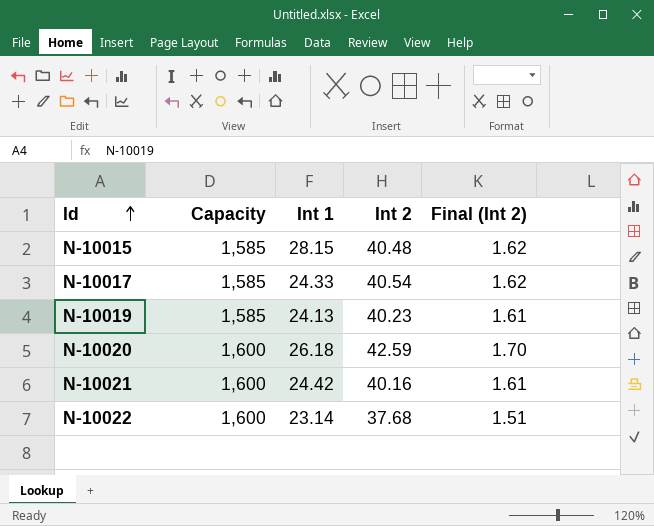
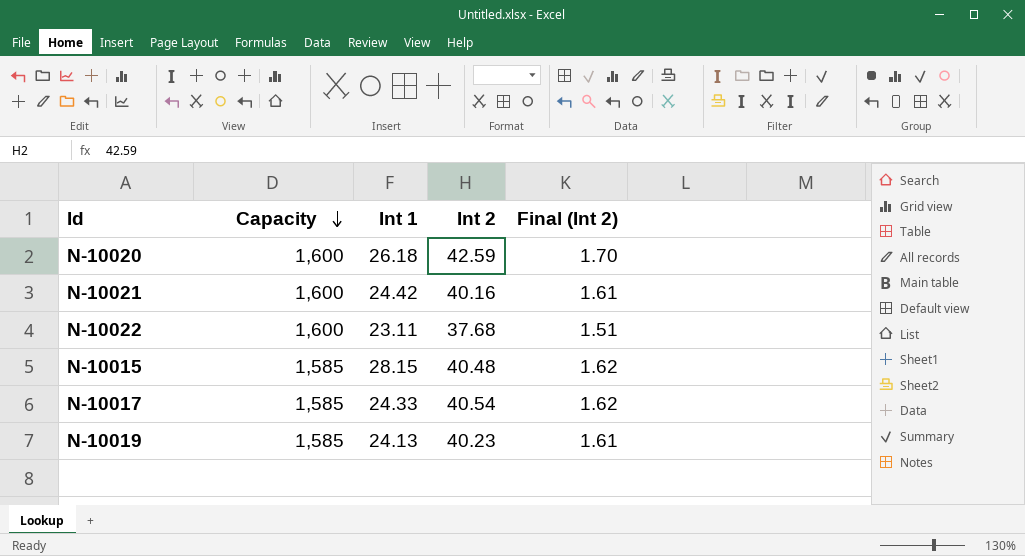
row order: Id ascending -> Capacity descending
N-10022 | Int 1: 23.14 -> 23.11

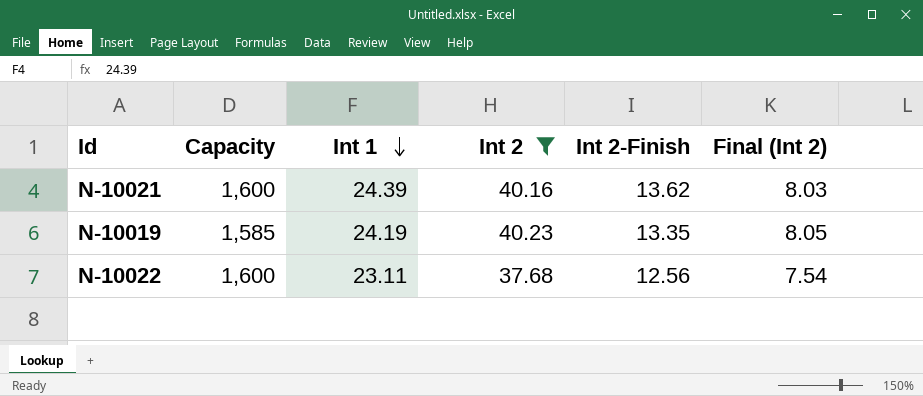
filter: none -> Int 2 <= 40.23
row order: Capacity descending -> Int 1 descending
column Int 2-Finish | position: none -> 5
column Final (Int 2) | formula: [Int 2] * 0.04 -> [Int 2] * 0.2
N-10021 | Int 1: 24.42 -> 24.39
N-10019 | Int 1: 24.13 -> 24.19

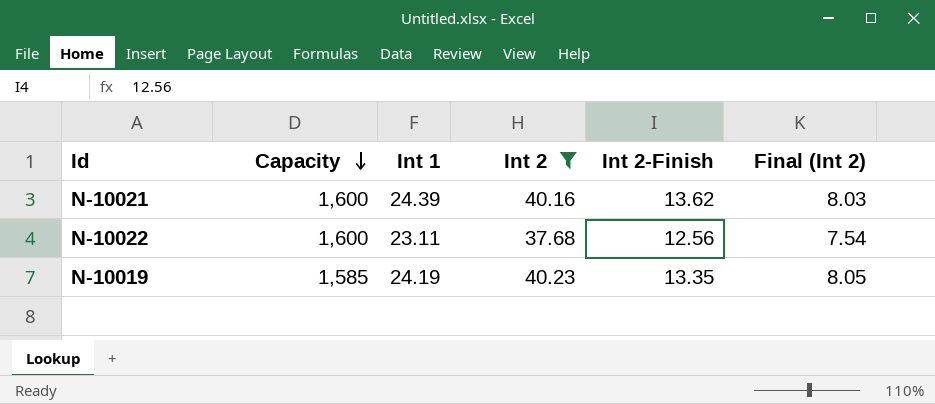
row order: Int 1 descending -> Capacity descending

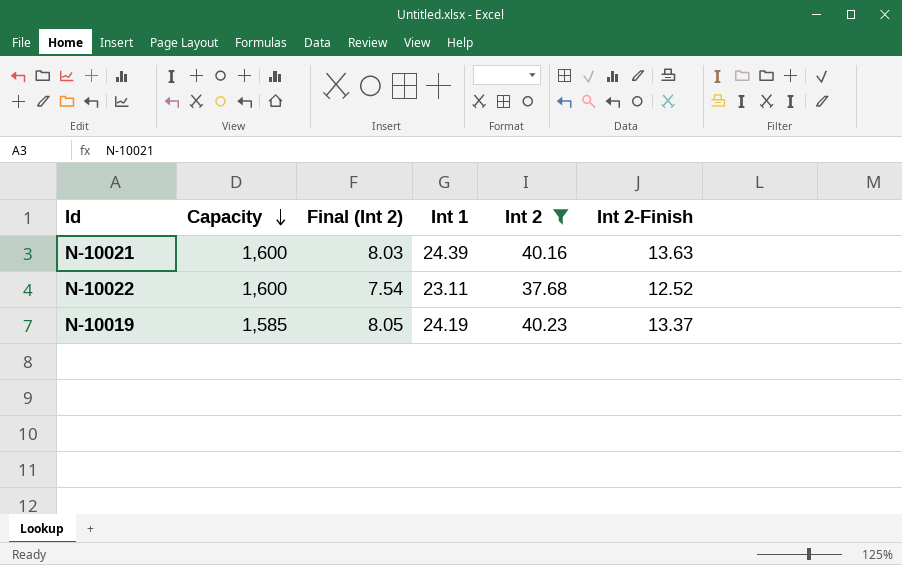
column Final (Int 2) | position: 6 -> 3
N-10021 | Int 2-Finish: 13.62 -> 13.63
N-10022 | Int 2-Finish: 12.56 -> 12.52
N-10019 | Int 2-Finish: 13.35 -> 13.37

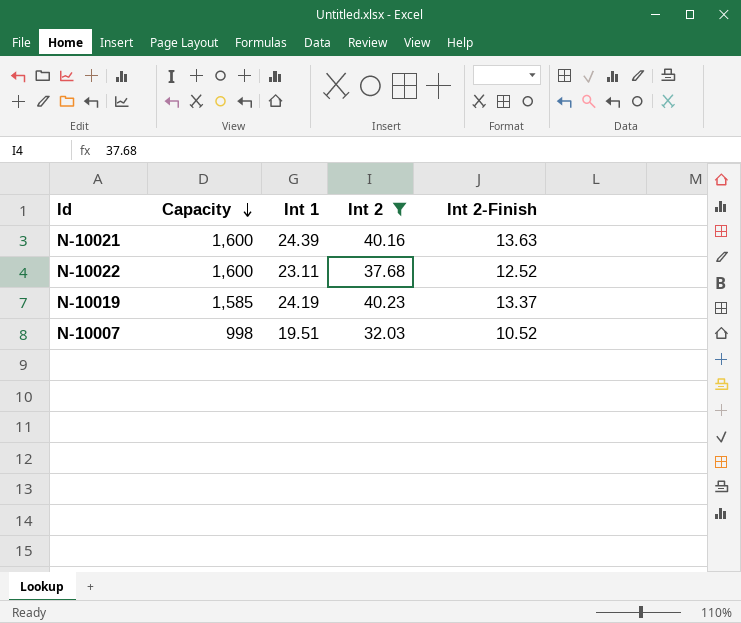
column Final (Int 2) | formula: [Int 2] * 0.2 -> none
row N-10007: none -> 998 | 19.51 | 32.03 | 10.52

